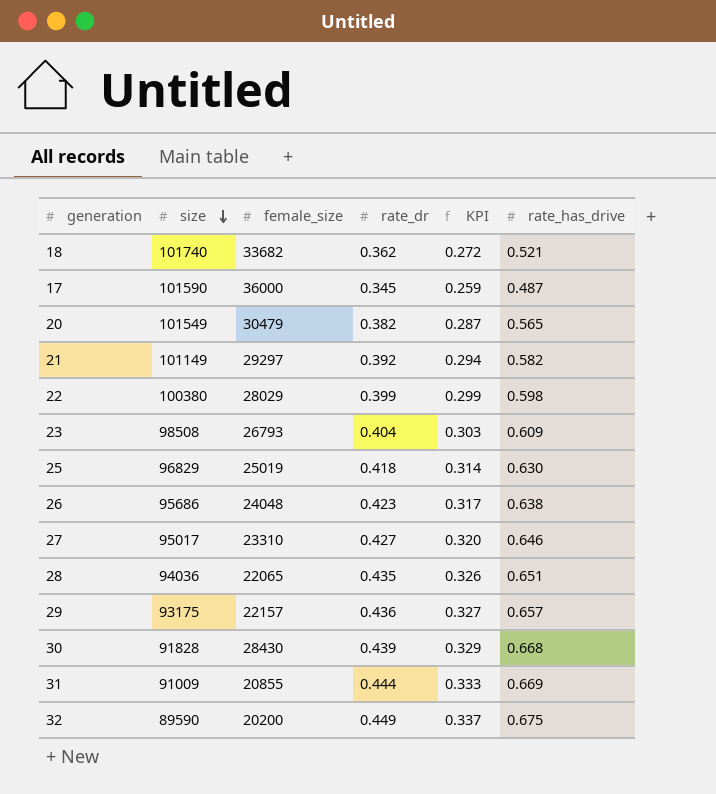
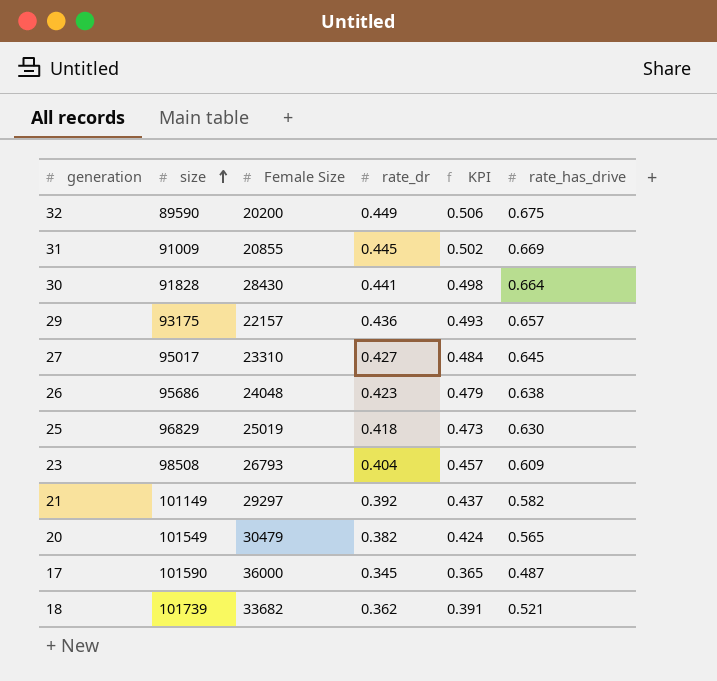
row order: size descending -> size ascending
column name: female_size -> Female Size
column KPI | formula: [rate_dr] * 0.75 -> [rate_has_drive] * 0.75
row 22: 100380 | 28029 | 0.399 | 0.299 | 0.598 -> none
row 28: 94036 | 22065 | 0.435 | 0.326 | 0.651 -> none
31 | rate_dr: 0.444 -> 0.445
30 | rate_dr: 0.439 -> 0.441
30 | rate_has_drive: 0.668 -> 0.664
27 | rate_has_drive: 0.646 -> 0.645
18 | size: 101740 -> 101739

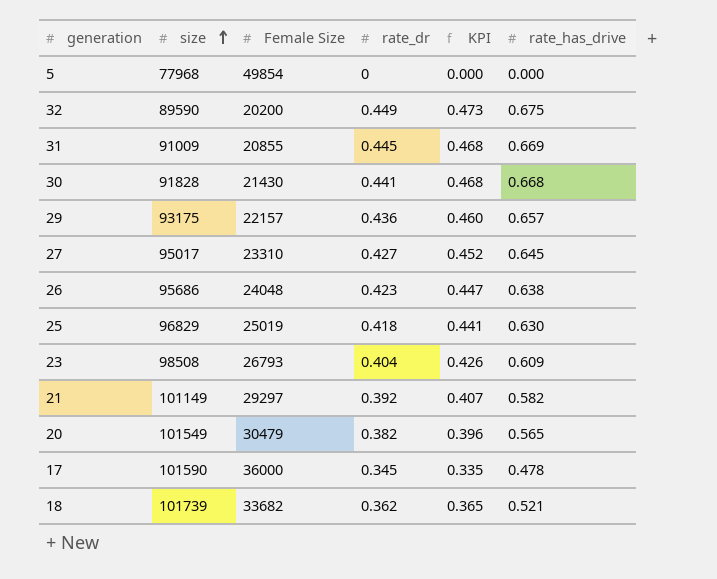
column KPI | formula: [rate_has_drive] * 0.75 -> [rate_has_drive] * 0.7
row 5: none -> 77968 | 49854 | 0 | 0.000 | 0.000
30 | Female Size: 28430 -> 21430
30 | rate_has_drive: 0.664 -> 0.668
17 | rate_has_drive: 0.487 -> 0.478

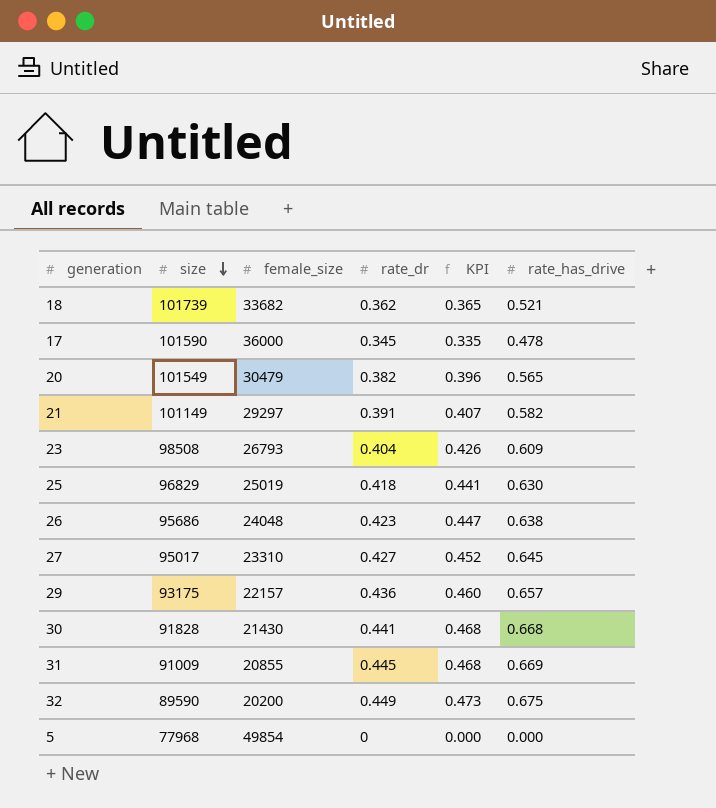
row order: size ascending -> size descending
column name: Female Size -> female_size
21 | rate_dr: 0.392 -> 0.391

